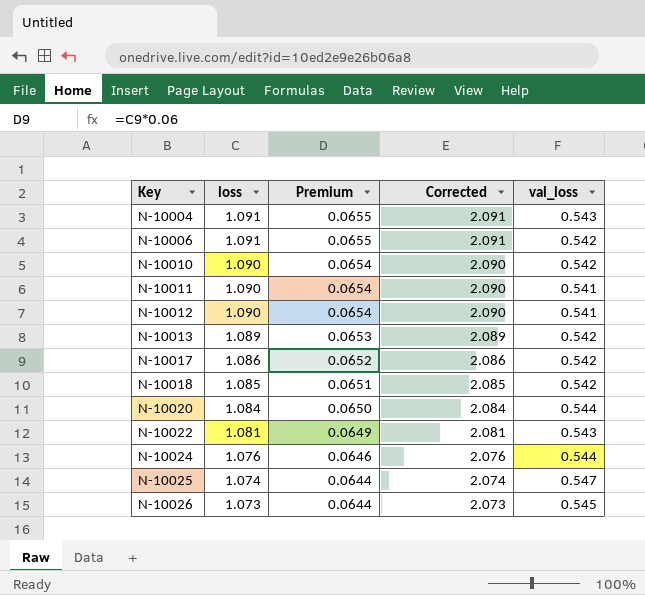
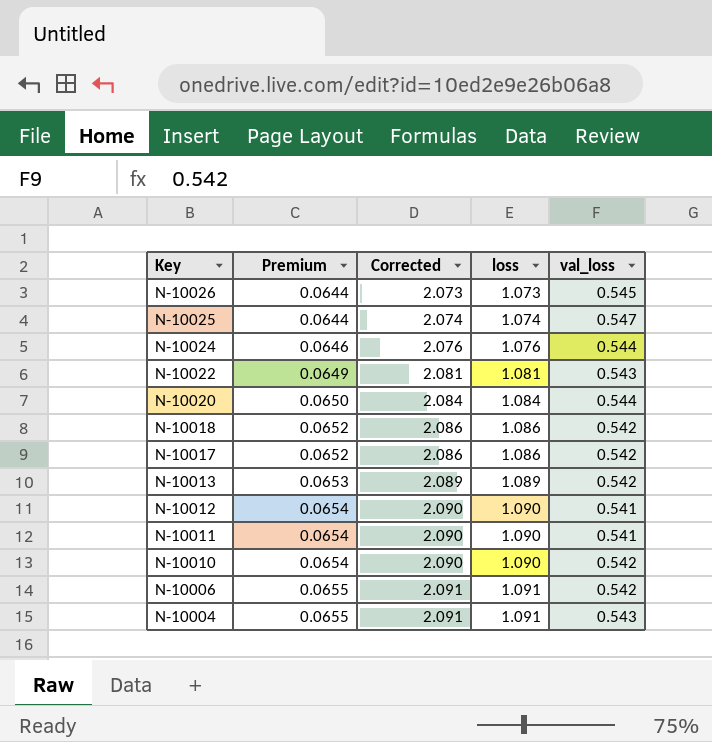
row order: Key ascending -> Key descending
column loss | position: 2 -> 4
N-10018 | Premium: 0.0651 -> 0.0652
N-10018 | Corrected: 2.085 -> 2.086
N-10018 | loss: 1.085 -> 1.086

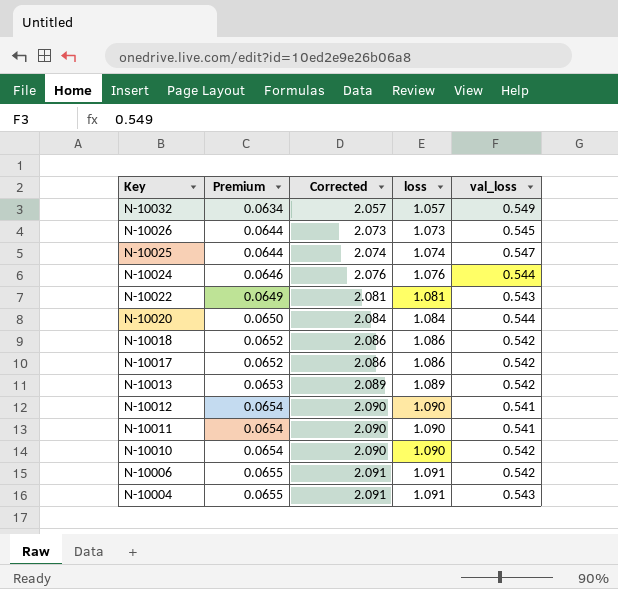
row N-10032: none -> 0.0634 | 2.057 | 1.057 | 0.549

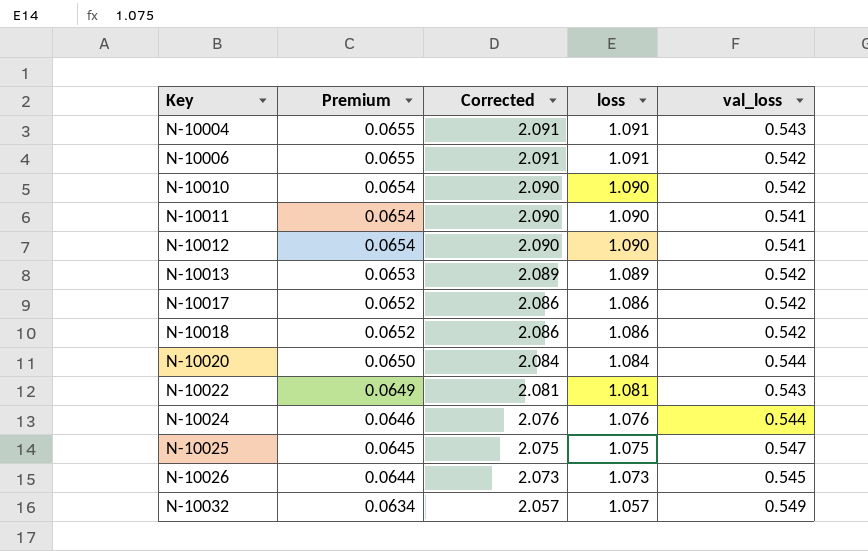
row order: Key descending -> Key ascending
N-10025 | Premium: 0.0644 -> 0.0645
N-10025 | Corrected: 2.074 -> 2.075
N-10025 | loss: 1.074 -> 1.075

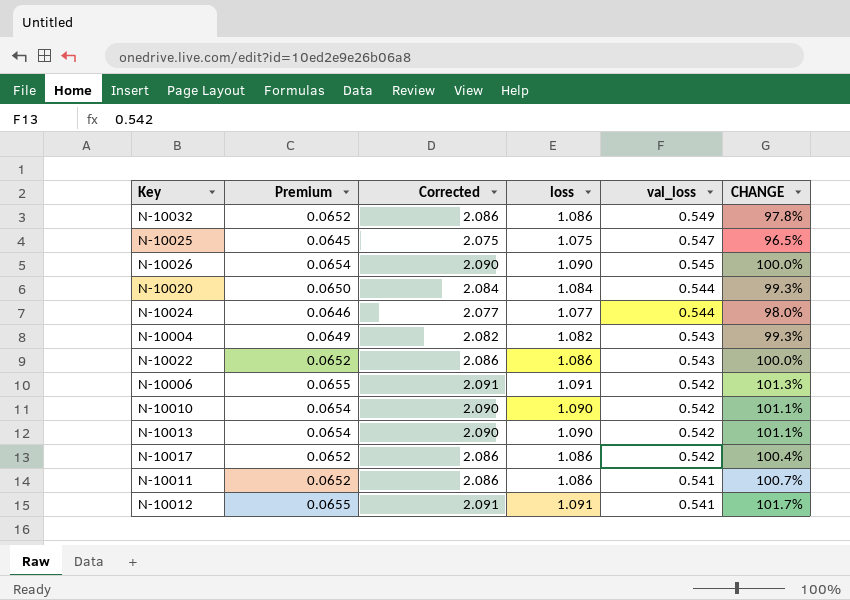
row order: Key ascending -> val_loss descending
column CHANGE | formula: none -> ([loss] - [val_loss]) / [val_loss]
row N-10018: 0.0652 | 2.086 | 1.086 | 0.542 -> none
N-10032 | Premium: 0.0634 -> 0.0652
N-10032 | Corrected: 2.057 -> 2.086
N-10032 | loss: 1.057 -> 1.086
N-10026 | Premium: 0.0644 -> 0.0654
N-10026 | Corrected: 2.073 -> 2.090
N-10026 | loss: 1.073 -> 1.090
N-10024 | Corrected: 2.076 -> 2.077
N-10024 | loss: 1.076 -> 1.077
N-10004 | Premium: 0.0655 -> 0.0649
N-10004 | Corrected: 2.091 -> 2.082
N-10004 | loss: 1.091 -> 1.082
N-10022 | Premium: 0.0649 -> 0.0652
N-10022 | Corrected: 2.081 -> 2.086
N-10022 | loss: 1.081 -> 1.086
N-10013 | Premium: 0.0653 -> 0.0654
N-10013 | Corrected: 2.089 -> 2.090
N-10013 | loss: 1.089 -> 1.090
N-10011 | Premium: 0.0654 -> 0.0652
N-10011 | Corrected: 2.090 -> 2.086
N-10011 | loss: 1.090 -> 1.086
N-10012 | Premium: 0.0654 -> 0.0655
N-10012 | Corrected: 2.090 -> 2.091
N-10012 | loss: 1.090 -> 1.091

